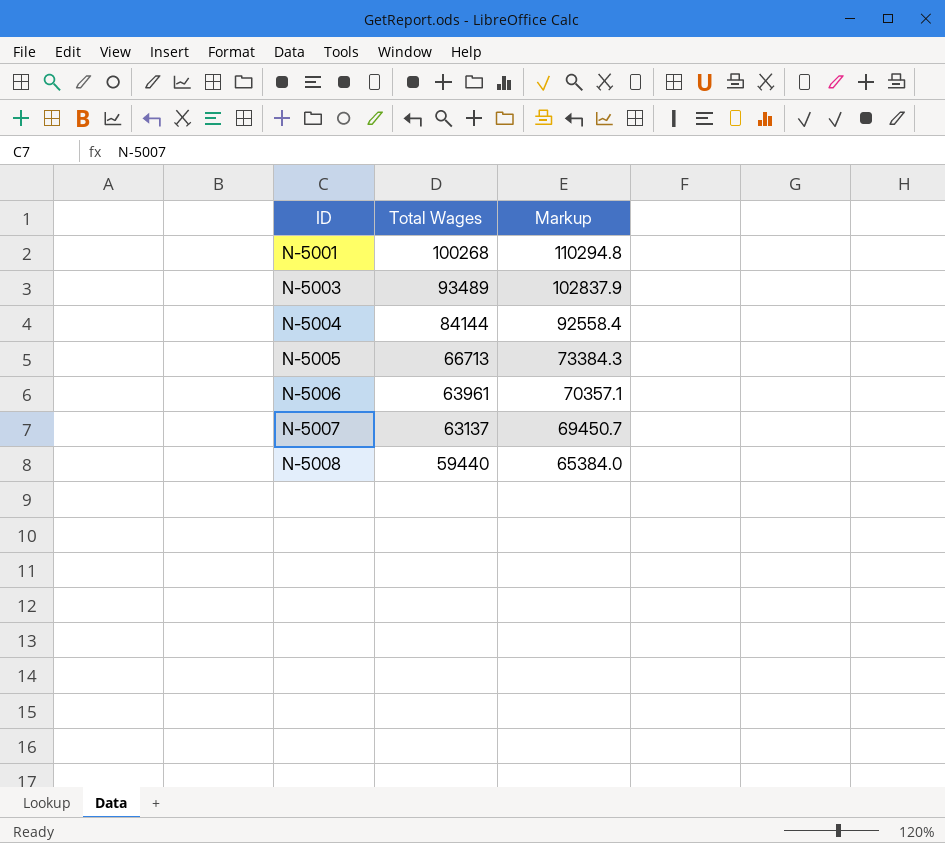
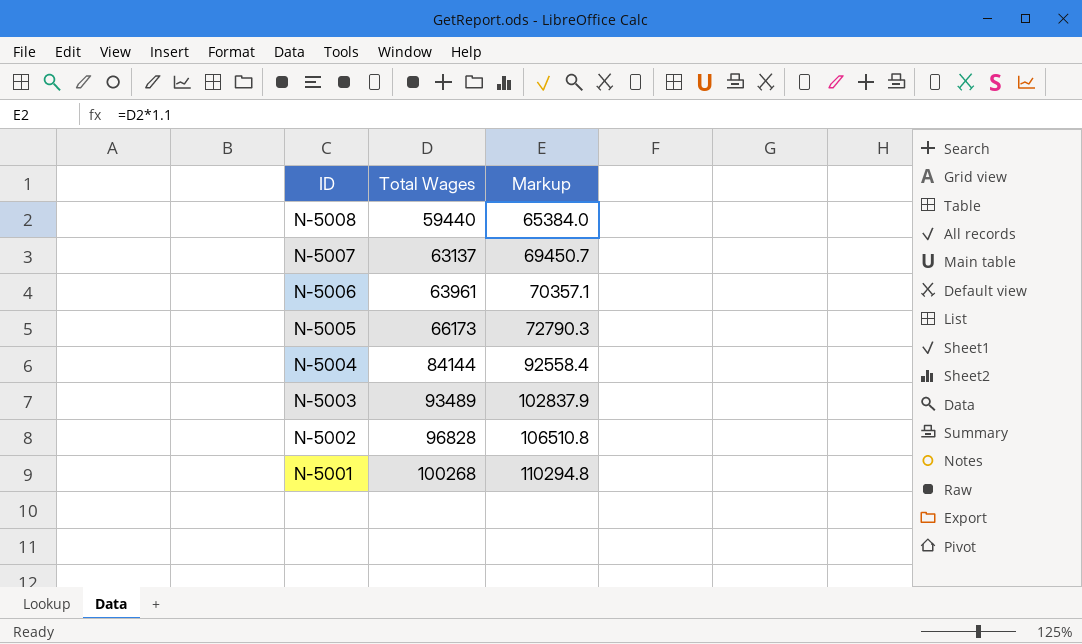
row order: ID ascending -> ID descending
N-5005 | Total Wages: 66713 -> 66173
N-5005 | Markup: 73384.3 -> 72790.3
row N-5002: none -> 96828 | 106510.8

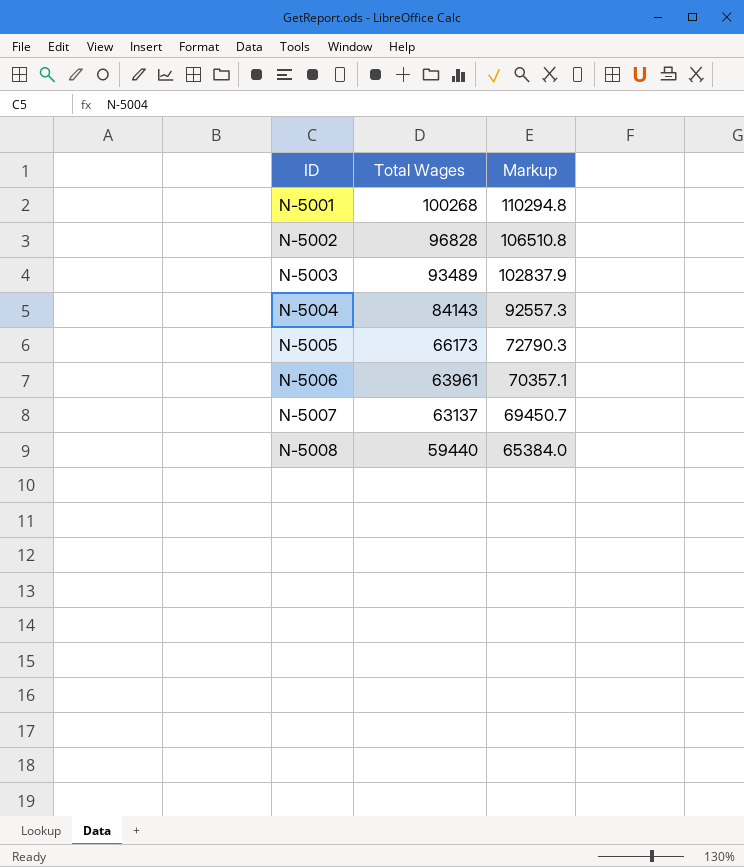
row order: ID descending -> ID ascending
N-5004 | Total Wages: 84144 -> 84143
N-5004 | Markup: 92558.4 -> 92557.3

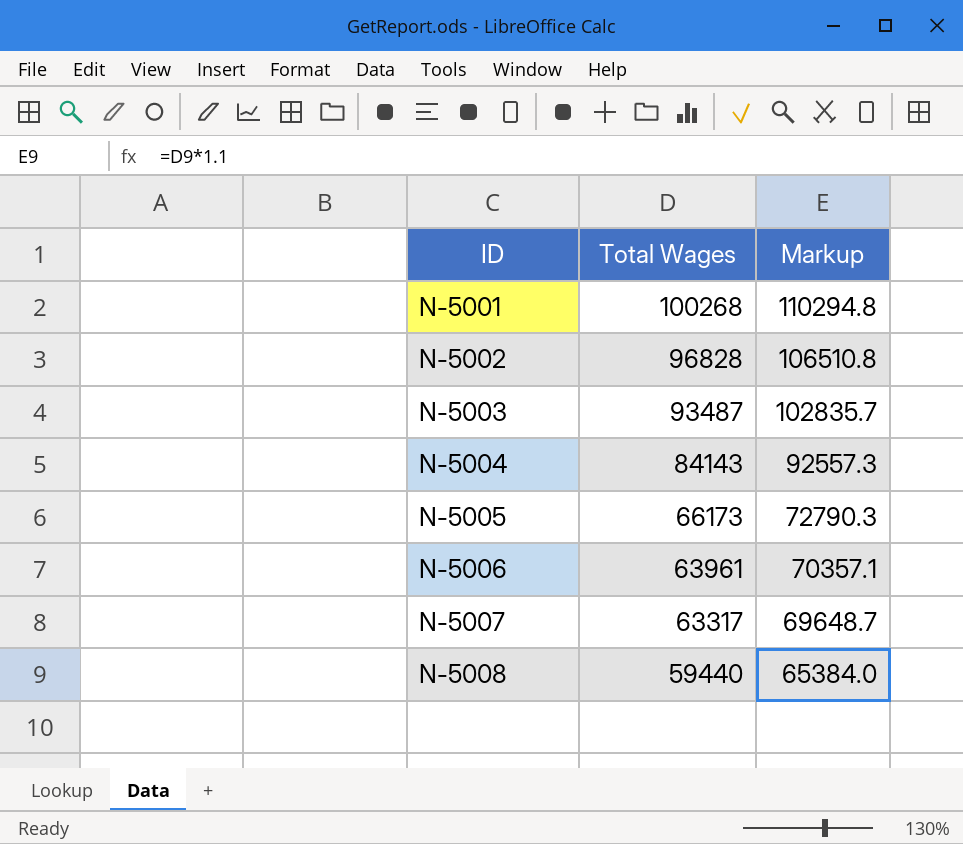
N-5003 | Total Wages: 93489 -> 93487
N-5003 | Markup: 102837.9 -> 102835.7
N-5007 | Total Wages: 63137 -> 63317
N-5007 | Markup: 69450.7 -> 69648.7

